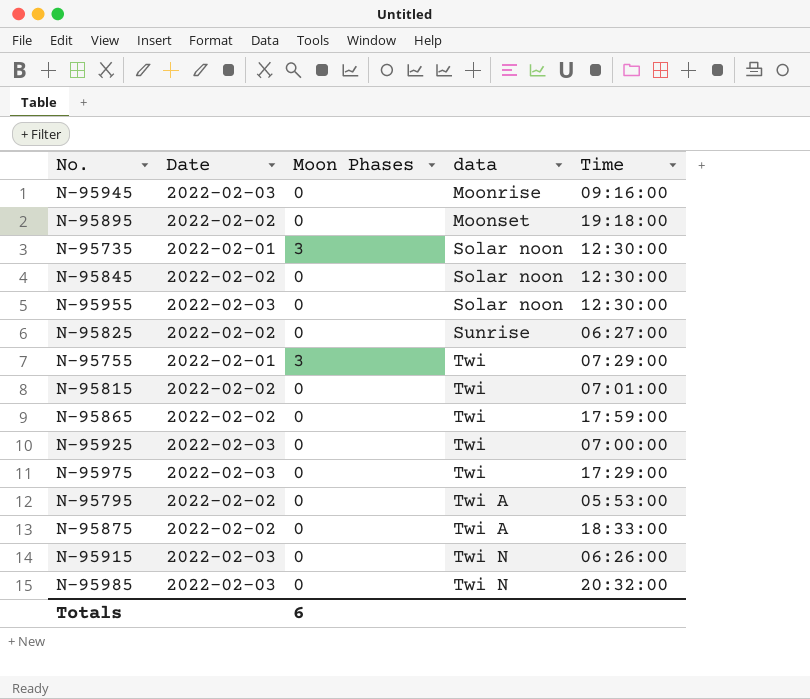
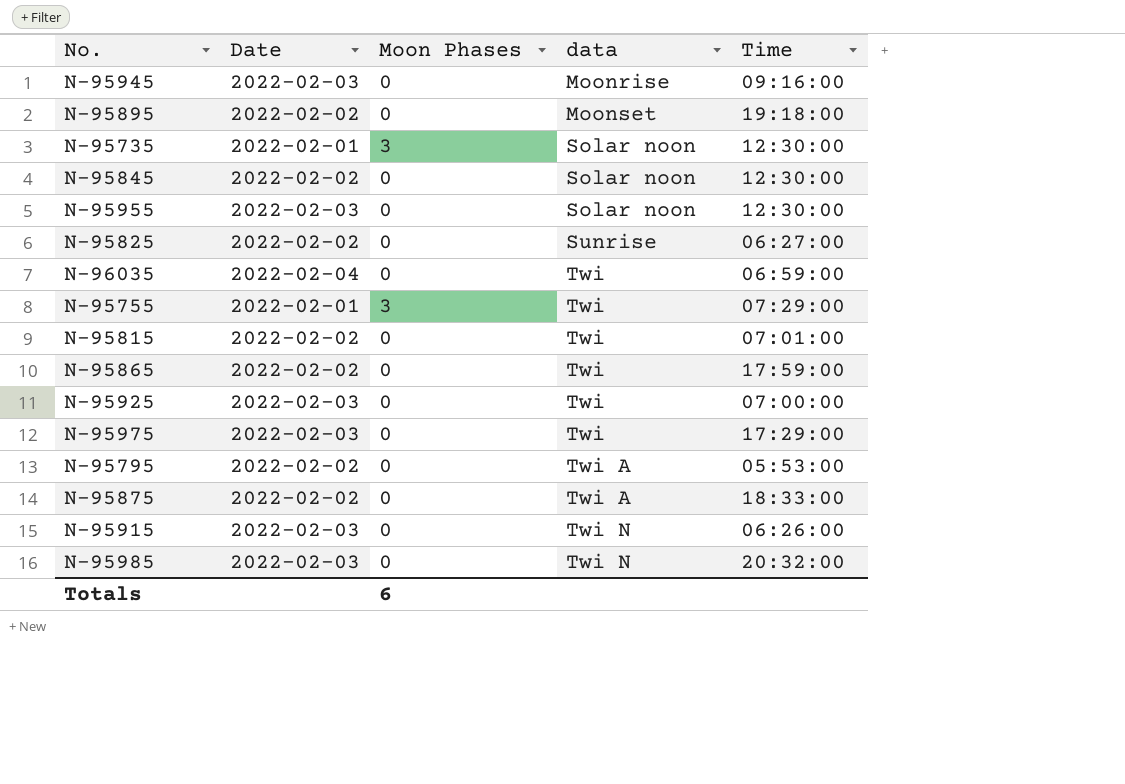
row N-96035: none -> 2022-02-04 | 0 | Twi | 06:59:00

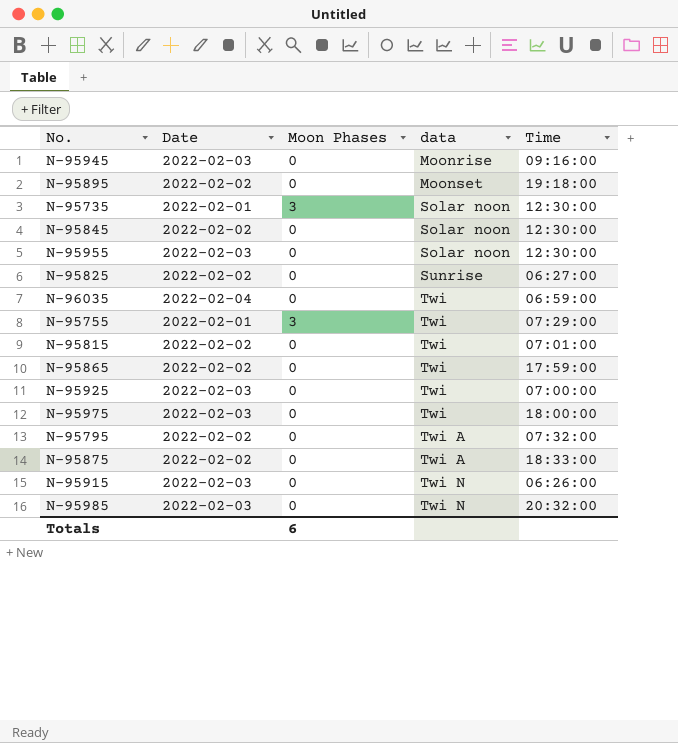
N-95975 | Time: 17:29:00 -> 18:00:00
N-95795 | Time: 05:53:00 -> 07:32:00

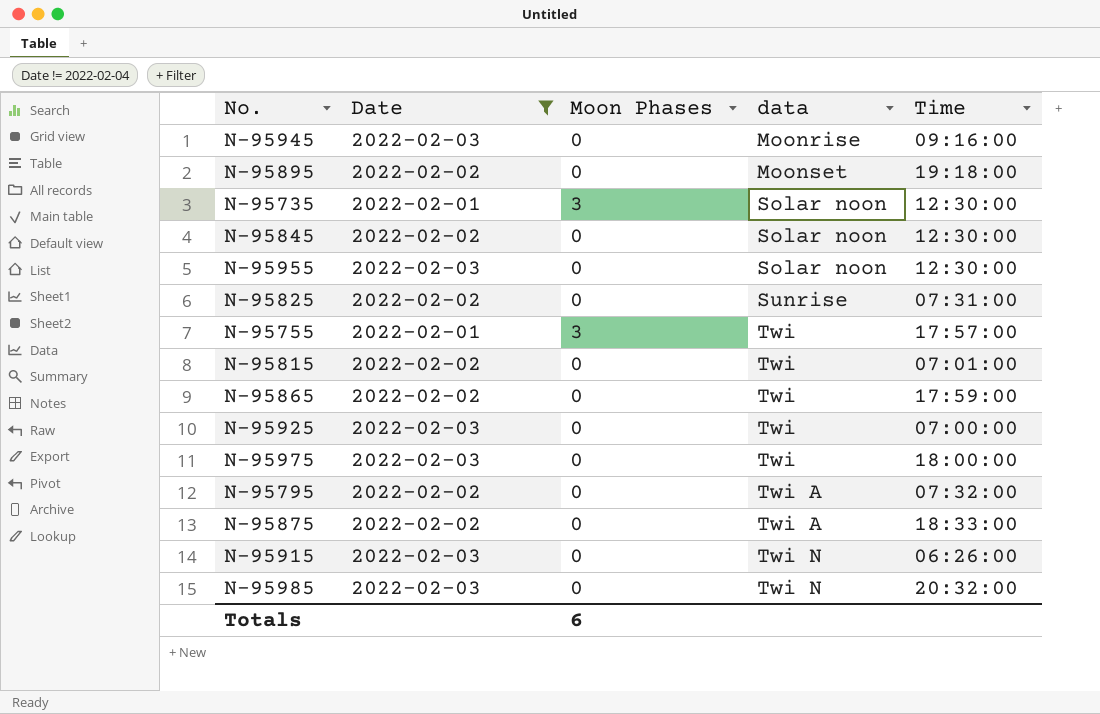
filter: none -> Date != 2022-02-04
N-95825 | Time: 06:27:00 -> 07:31:00
N-95755 | Time: 07:29:00 -> 17:57:00

